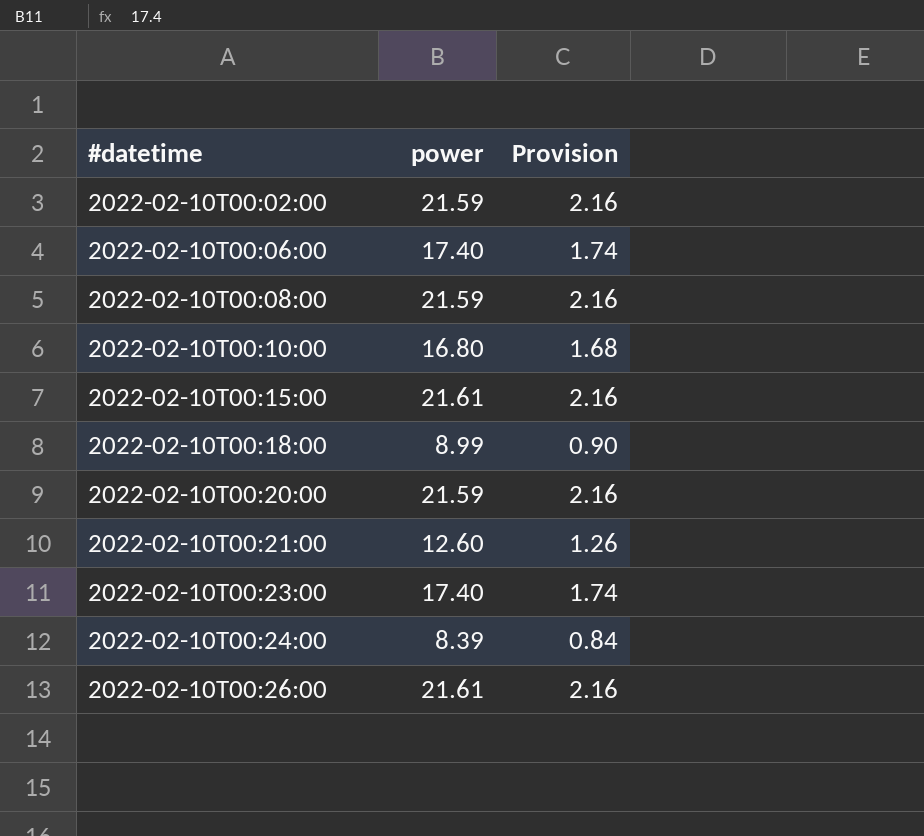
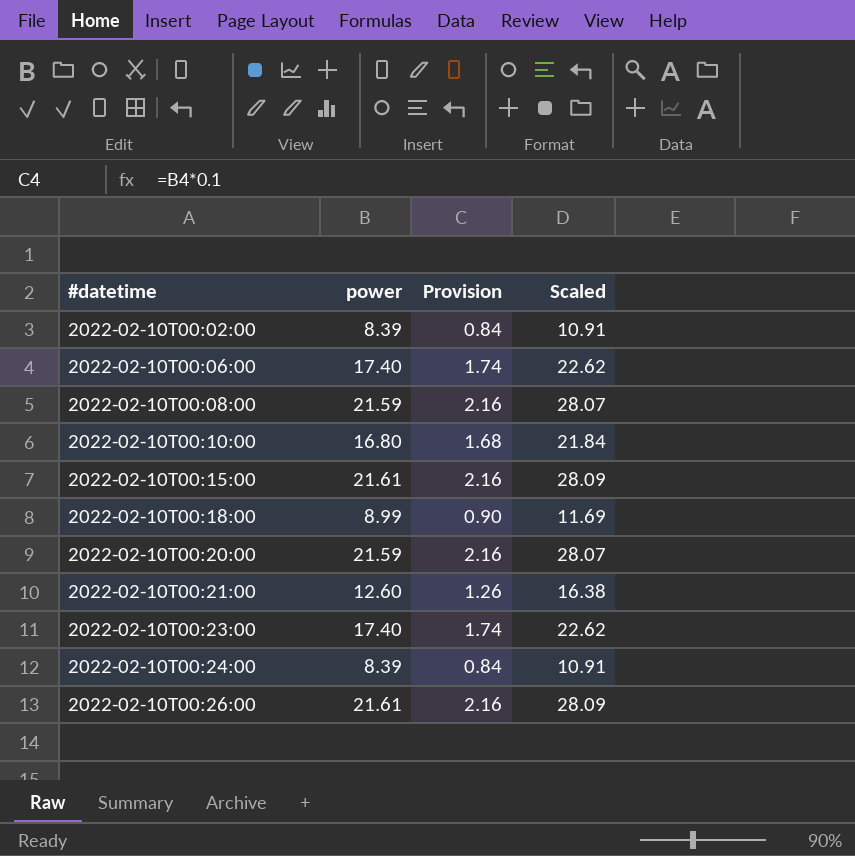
column Scaled | formula: none -> [power] * 1.3
2022-02-10T00:02:00 | power: 21.59 -> 8.39
2022-02-10T00:02:00 | Provision: 2.16 -> 0.84

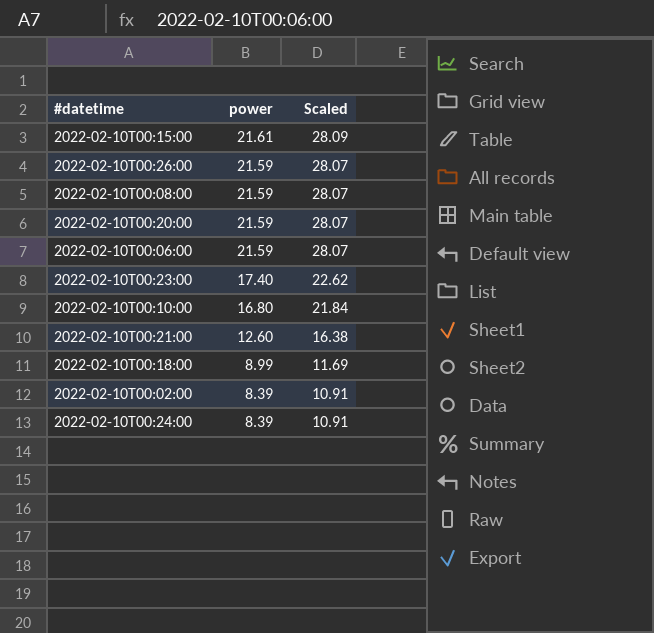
row order: #datetime ascending -> power descending
column Provision | formula: [power] * 0.1 -> none
2022-02-10T00:26:00 | power: 21.61 -> 21.59
2022-02-10T00:26:00 | Scaled: 28.09 -> 28.07
2022-02-10T00:06:00 | power: 17.40 -> 21.59
2022-02-10T00:06:00 | Scaled: 22.62 -> 28.07

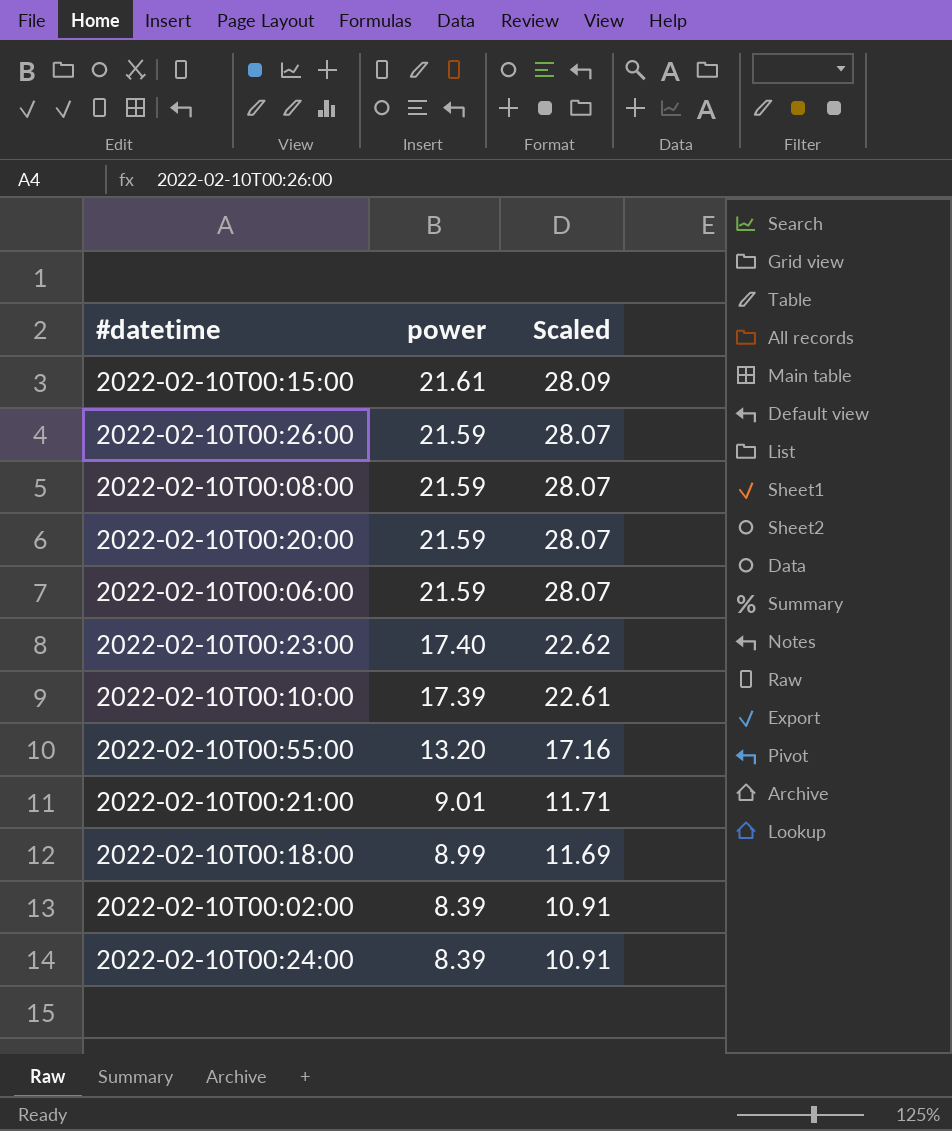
2022-02-10T00:10:00 | power: 16.80 -> 17.39
2022-02-10T00:10:00 | Scaled: 21.84 -> 22.61
row 2022-02-10T00:55:00: none -> 13.20 | 17.16
2022-02-10T00:21:00 | power: 12.60 -> 9.01
2022-02-10T00:21:00 | Scaled: 16.38 -> 11.71

